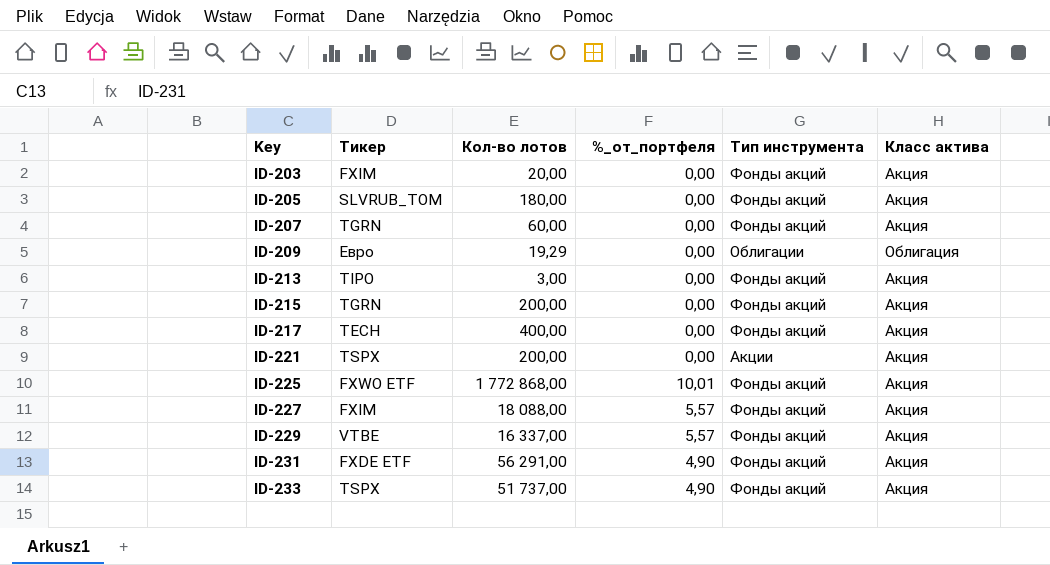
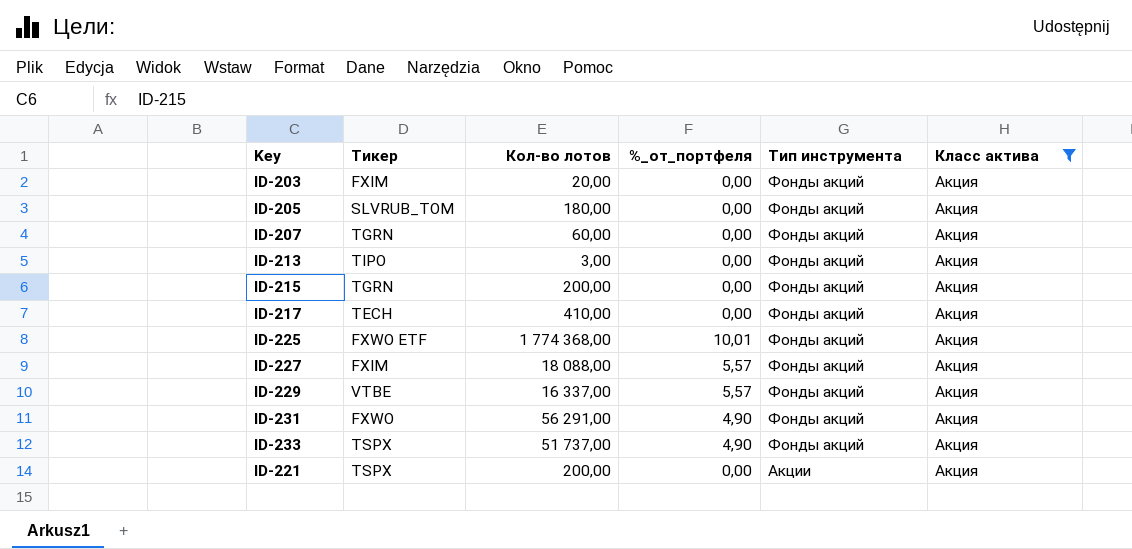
filter: none -> Класс актива = Акция
row order: Key ascending -> Тип инструмента descending
ID-217 | Кол-во лотов: 400,00 -> 410,00
ID-225 | Кол-во лотов: 1 772 868,00 -> 1 774 368,00
ID-231 | Тикер: FXDE ETF -> FXWO

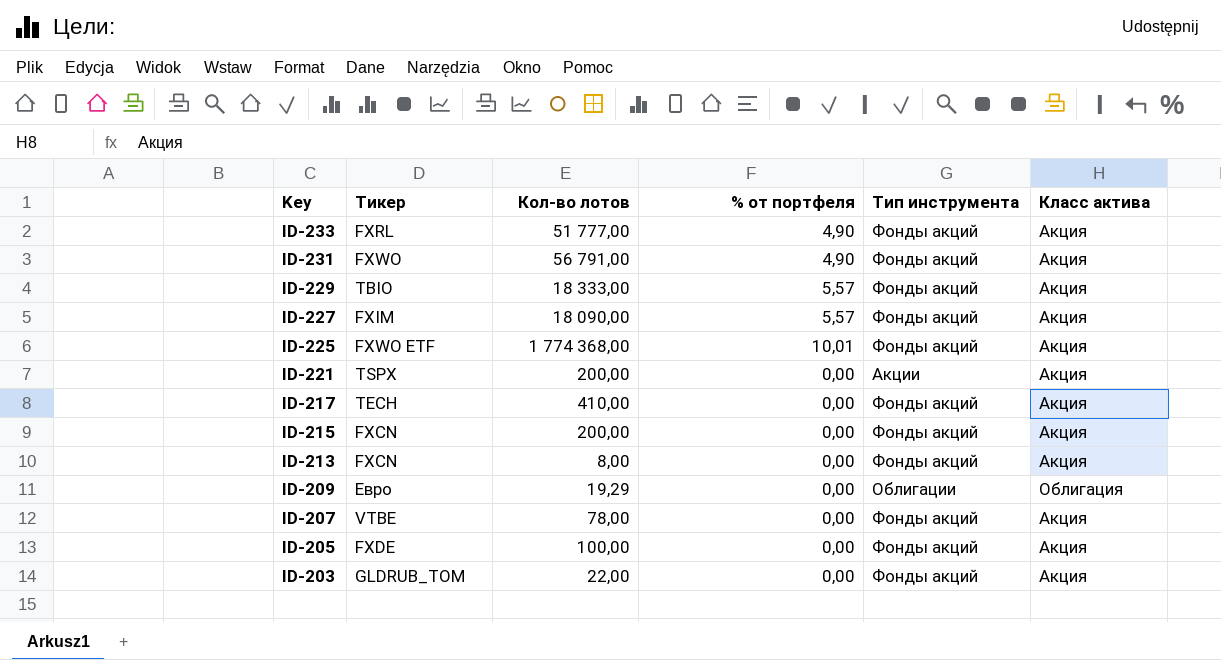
filter: Класс актива = Акция -> none
row order: Тип инструмента descending -> Key descending
column name: %_от_портфеля -> % от портфеля
ID-233 | Тикер: TSPX -> FXRL
ID-233 | Кол-во лотов: 51 737,00 -> 51 777,00
ID-231 | Кол-во лотов: 56 291,00 -> 56 791,00
ID-229 | Тикер: VTBE -> TBIO
ID-229 | Кол-во лотов: 16 337,00 -> 18 333,00
ID-227 | Кол-во лотов: 18 088,00 -> 18 090,00
ID-215 | Тикер: TGRN -> FXCN
ID-213 | Тикер: TIPO -> FXCN
ID-213 | Кол-во лотов: 3,00 -> 8,00
ID-207 | Тикер: TGRN -> VTBE
ID-207 | Кол-во лотов: 60,00 -> 78,00
ID-205 | Тикер: SLVRUB_TOM -> FXDE
ID-205 | Кол-во лотов: 180,00 -> 100,00
ID-203 | Тикер: FXIM -> GLDRUB_TOM
ID-203 | Кол-во лотов: 20,00 -> 22,00

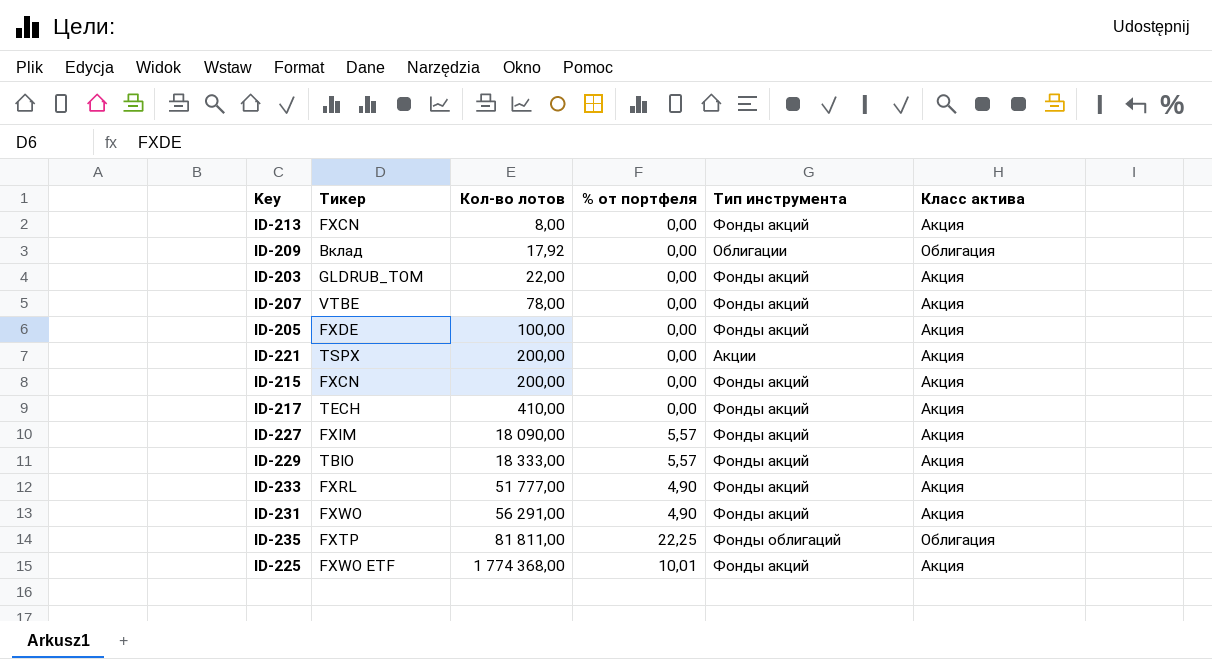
row order: Key descending -> Кол-во лотов ascending
ID-209 | Тикер: Евро -> Вклад
ID-209 | Кол-во лотов: 19,29 -> 17,92
ID-231 | Кол-во лотов: 56 791,00 -> 56 291,00
row ID-235: none -> FXTP | 81 811,00 | 22,25 | Фонды облигаций | Облигация

